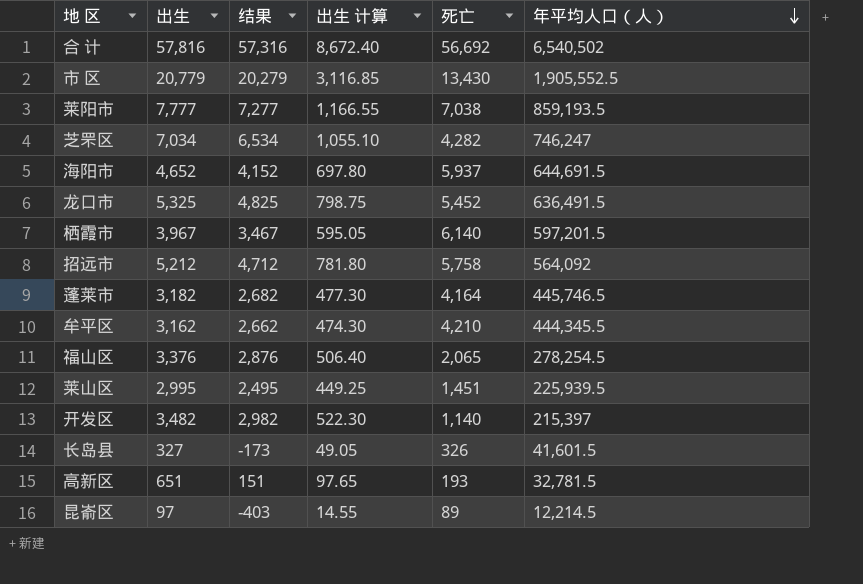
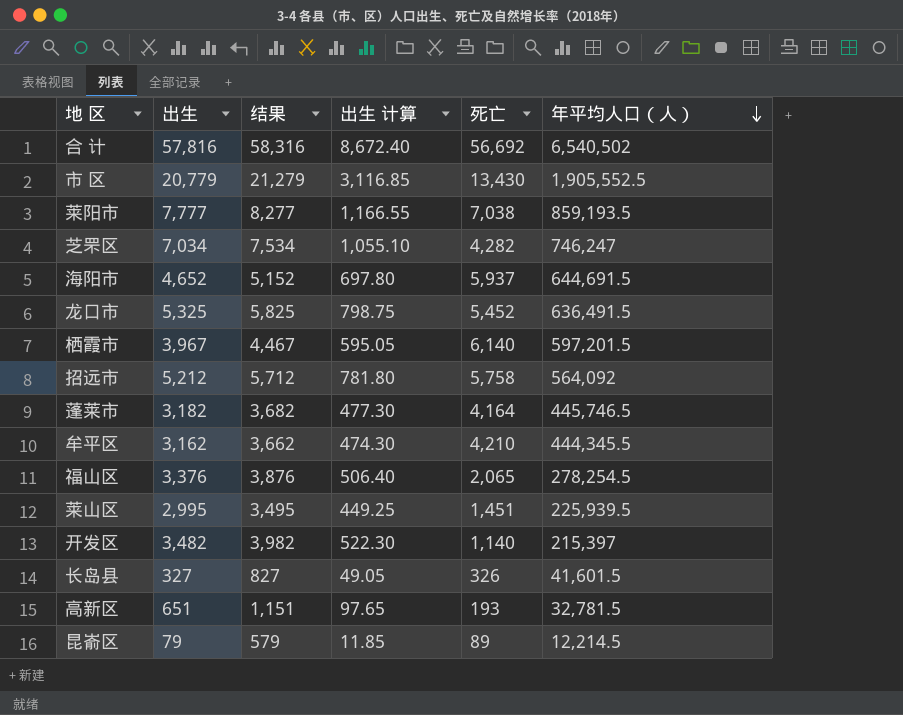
column 结果 | formula: [出生] - 500 -> [出生] + 500
昆嵛区 | 出生: 97 -> 79
昆嵛区 | 出生 计算: 14.55 -> 11.85

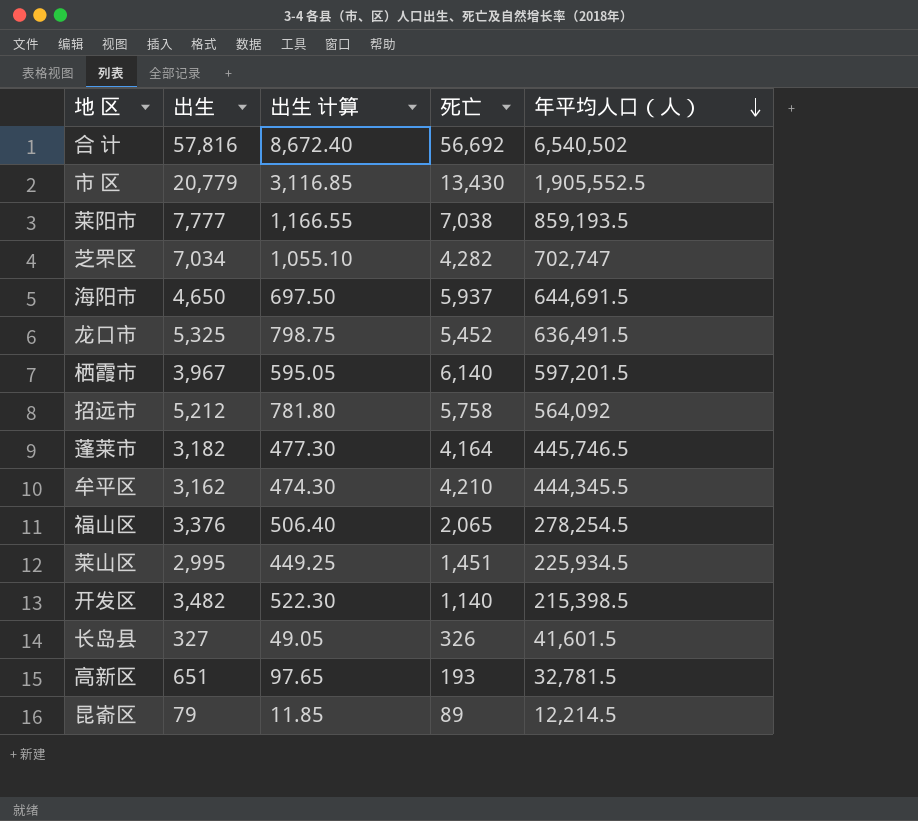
column 结果 | formula: [出生] + 500 -> none
芝罘区 | 年平均人口（人）: 746,247 -> 702,747
海阳市 | 出生: 4,652 -> 4,650
海阳市 | 出生 计算: 697.80 -> 697.50
莱山区 | 年平均人口（人）: 225,939.5 -> 225,934.5
开发区 | 年平均人口（人）: 215,397 -> 215,398.5

